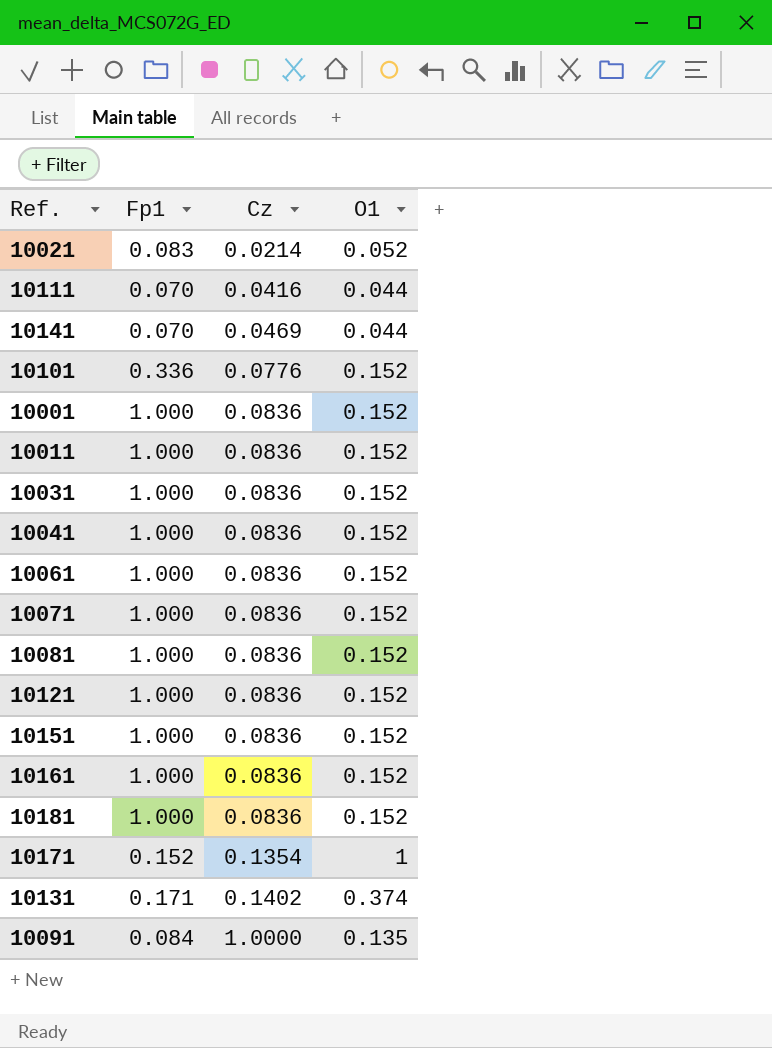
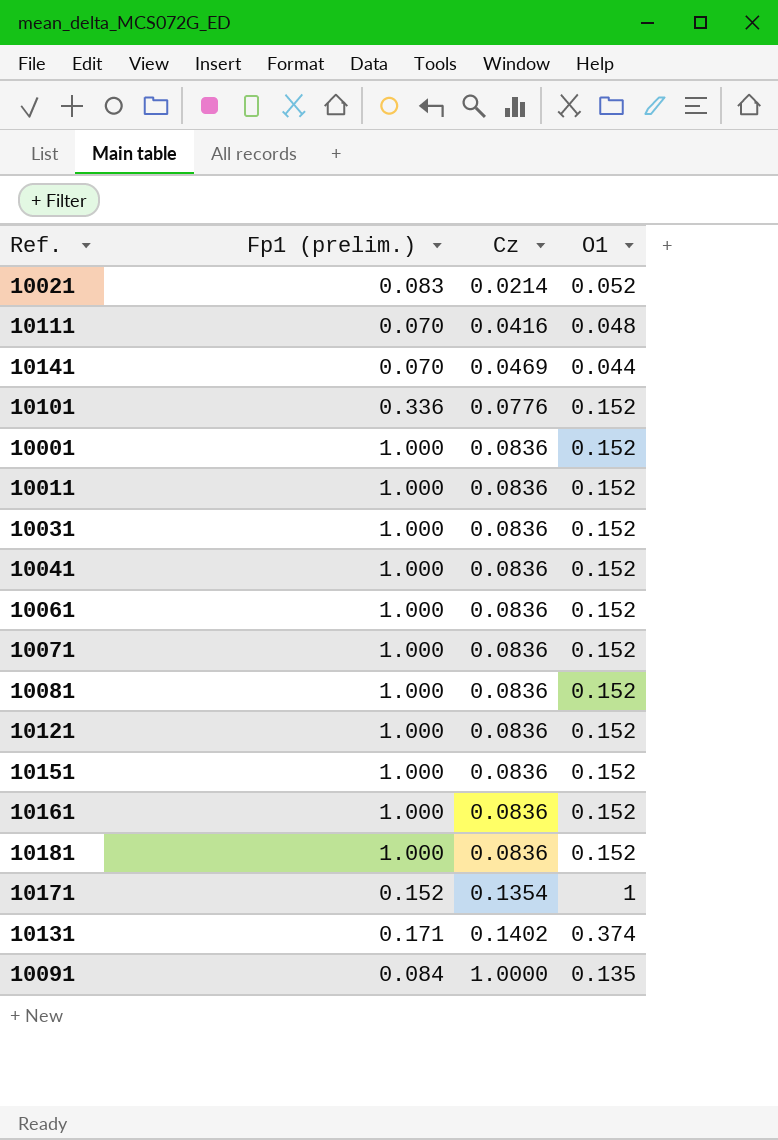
column name: Fp1 -> Fp1 (prelim.)
10111 | O1: 0.044 -> 0.048

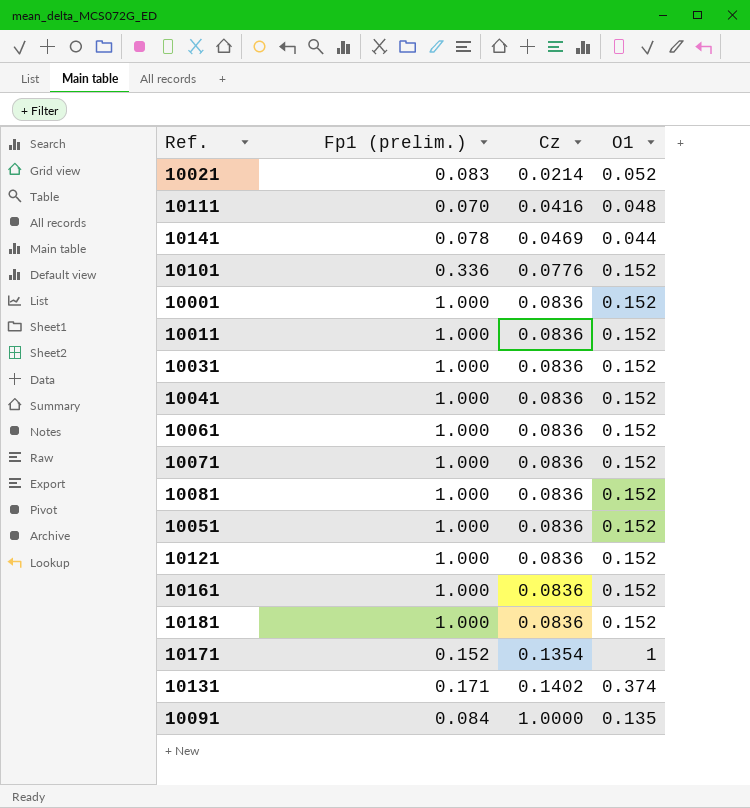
row 10151: 1.000 | 0.0836 | 0.152 -> none
10141 | Fp1 (prelim.): 0.070 -> 0.078
row 10051: none -> 1.000 | 0.0836 | 0.152

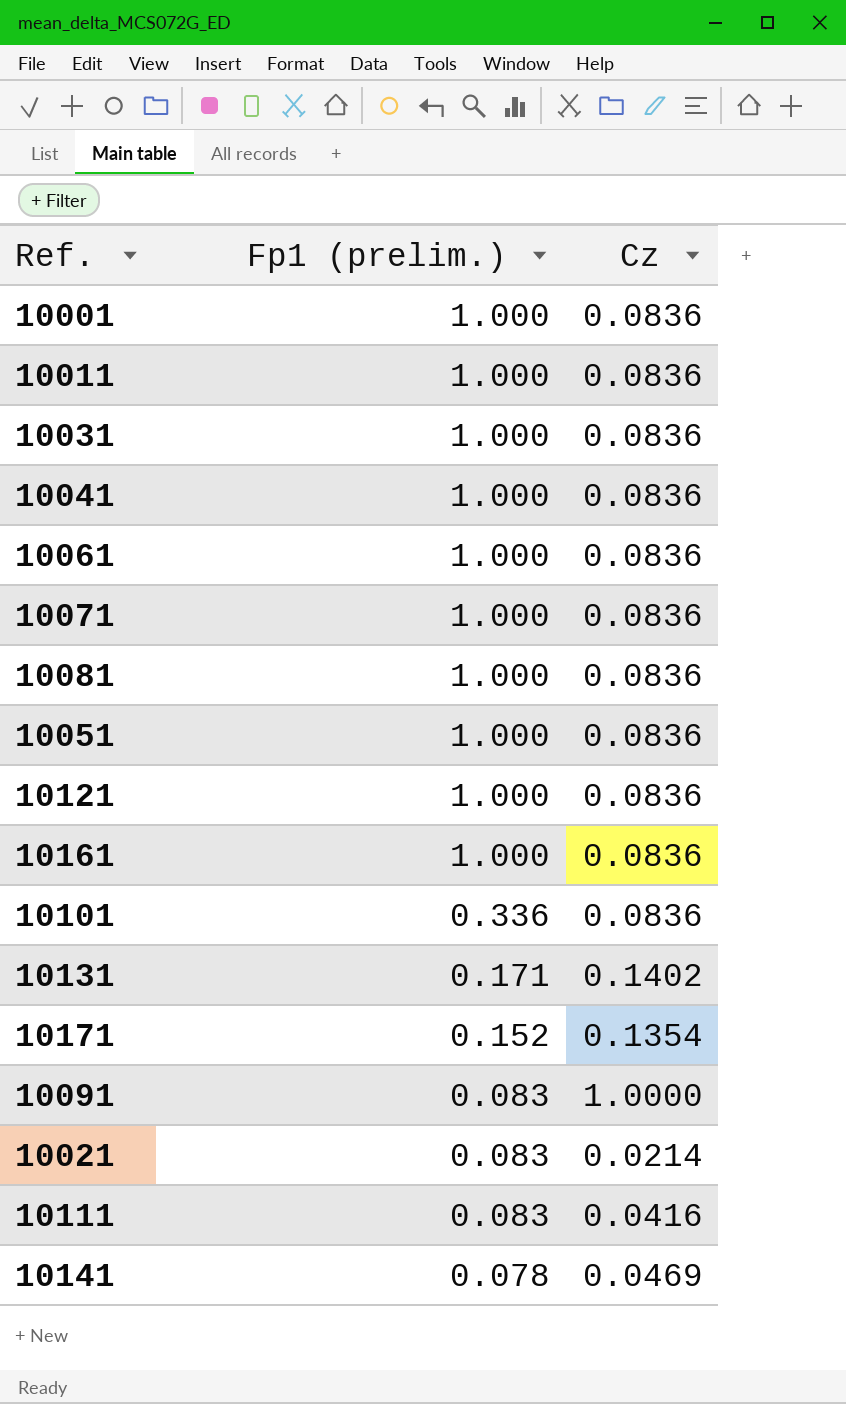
row order: Cz ascending -> Fp1 (prelim.) descending
column O1 | position: 4 -> none
row 10181: 1.000 | 0.0836 | 0.152 -> none
10101 | Cz: 0.0776 -> 0.0836
10091 | Fp1 (prelim.): 0.084 -> 0.083
10111 | Fp1 (prelim.): 0.070 -> 0.083

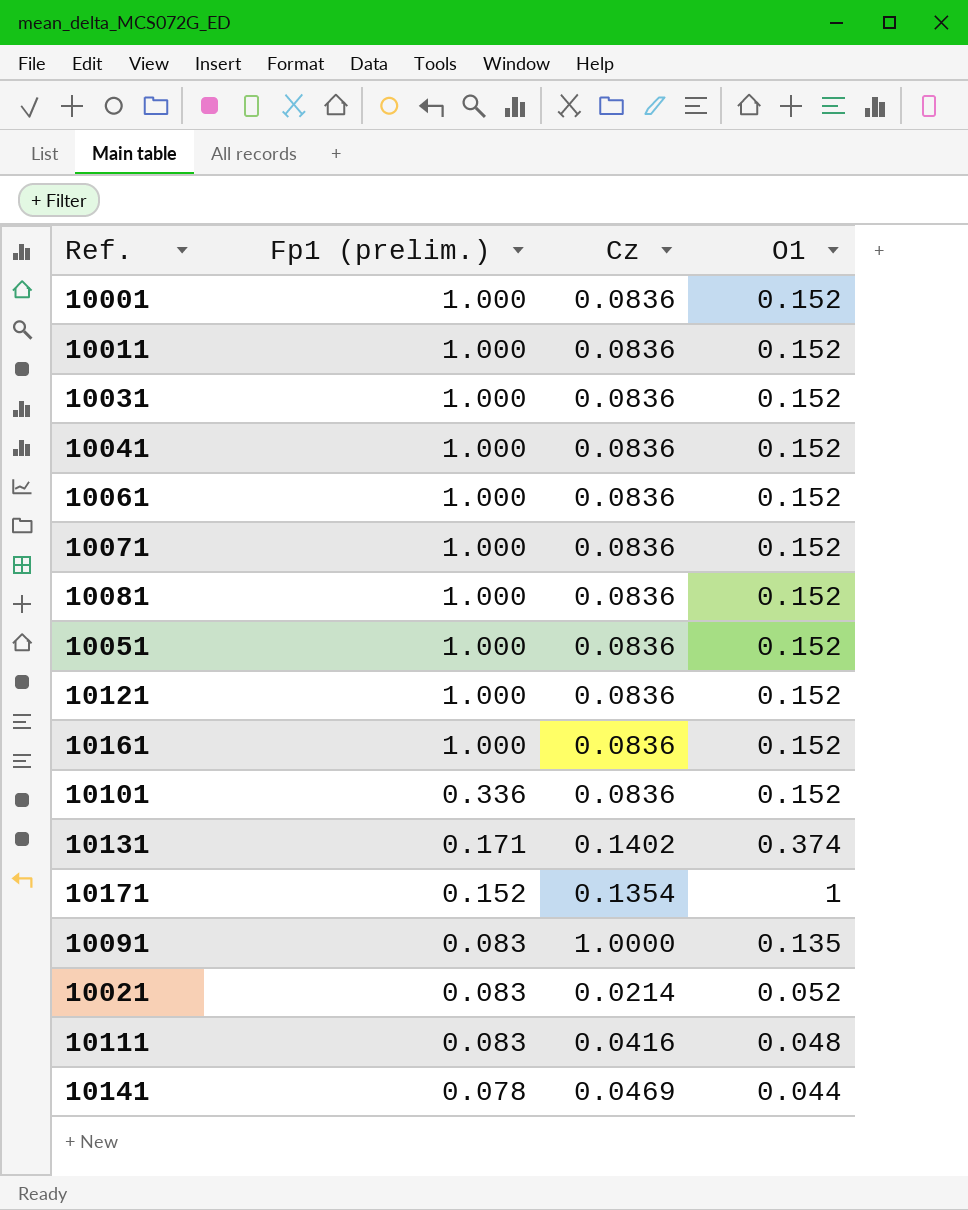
column O1 | position: none -> 4

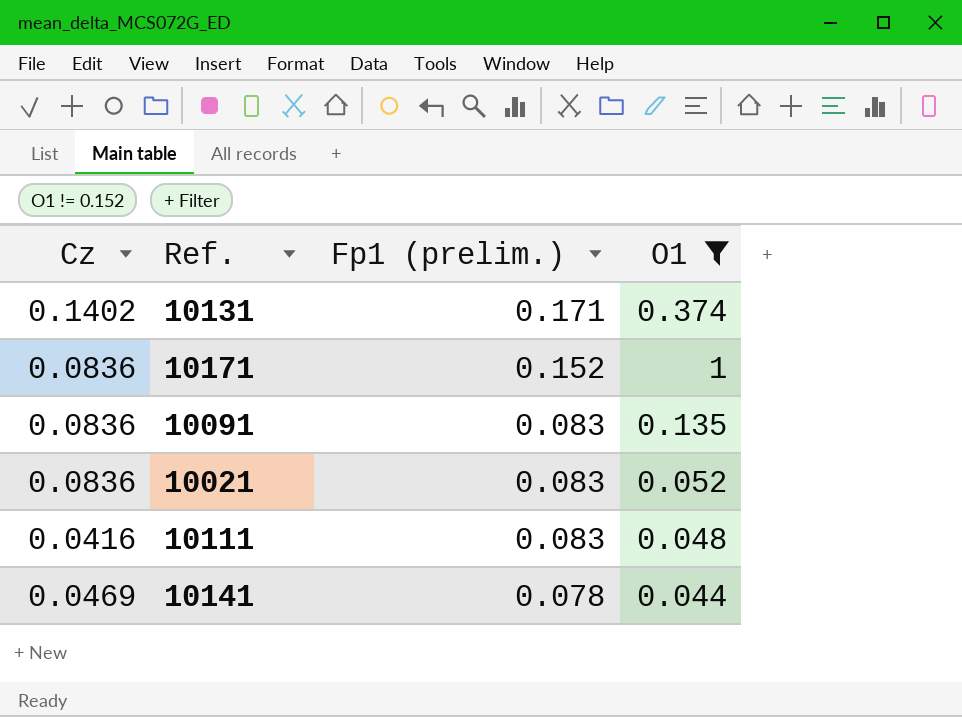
filter: none -> O1 != 0.152
column Cz | position: 3 -> 1
10171 | Cz: 0.1354 -> 0.0836
10091 | Cz: 1.0000 -> 0.0836
10021 | Cz: 0.0214 -> 0.0836

